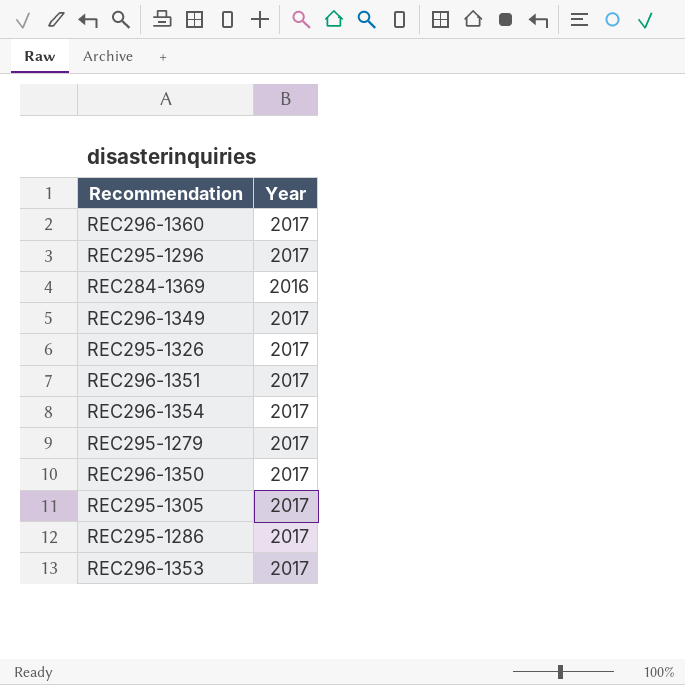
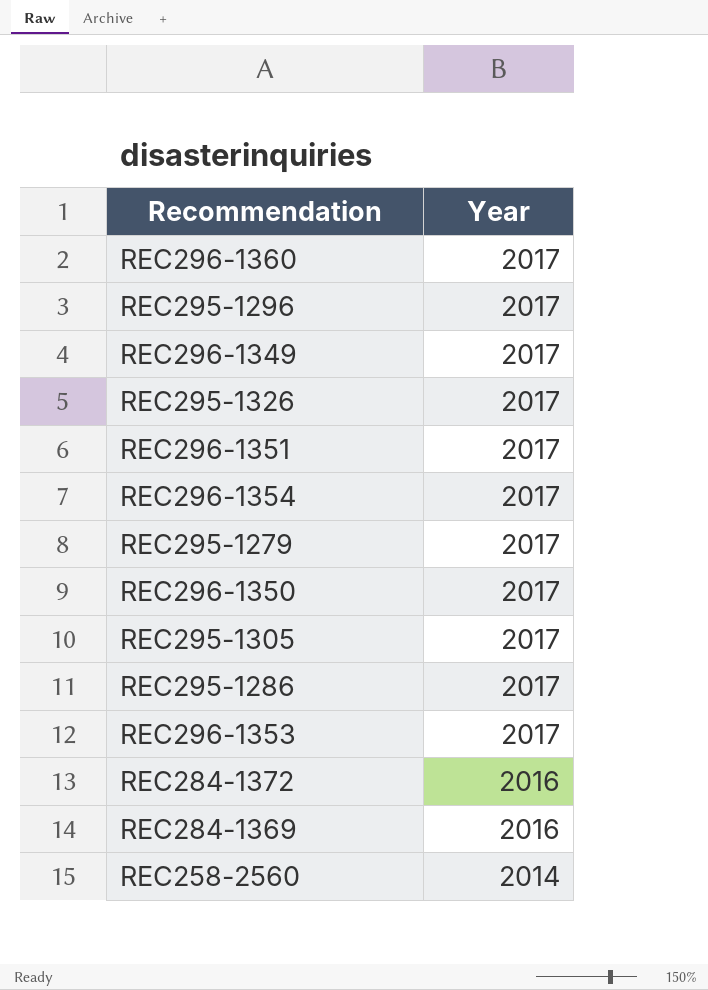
row order: none -> Year descending
row REC284-1372: none -> 2016
row REC258-2560: none -> 2014

